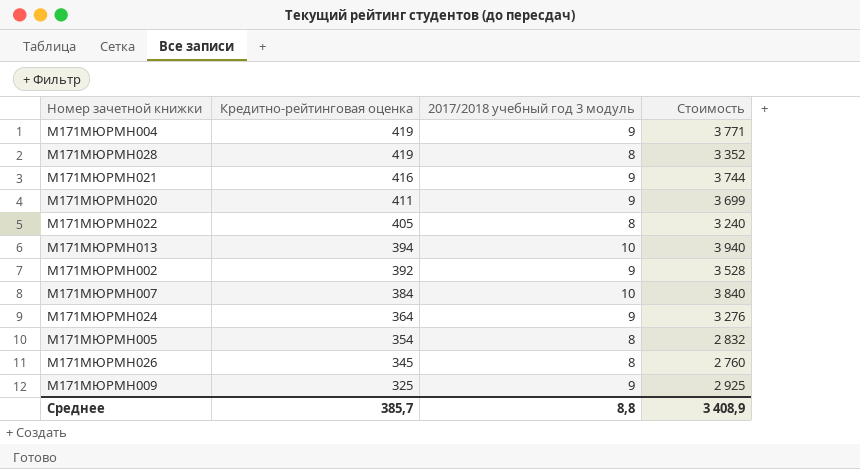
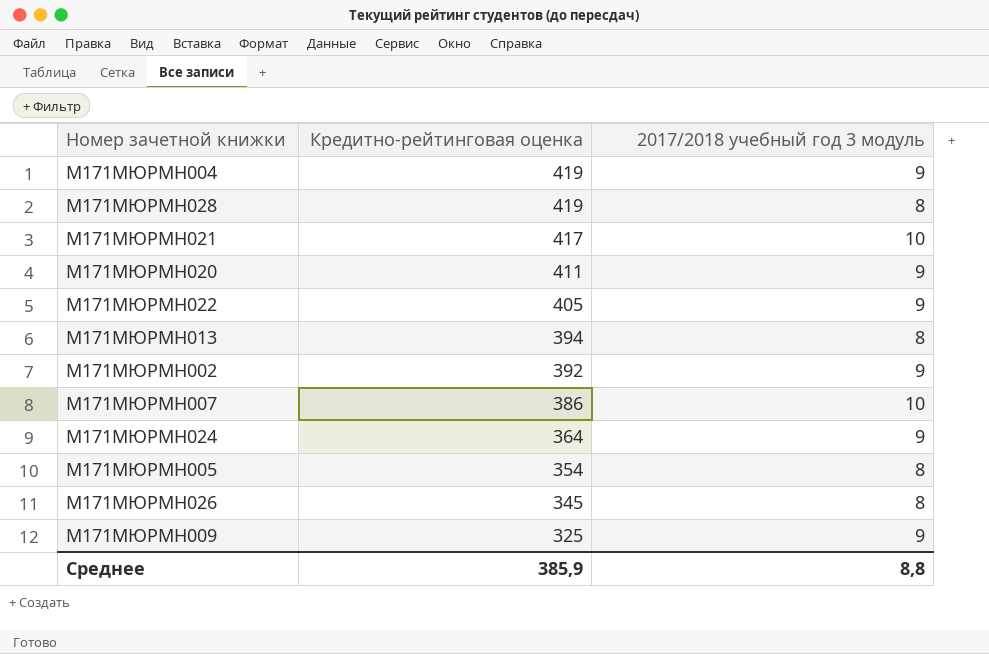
column Стоимость | formula: [Кредитно-рейтинговая оценка] * [2017/2018 учебный год 3 модуль] -> none
М171МЮРМН021 | Кредитно-рейтинговая оценка: 416 -> 417
М171МЮРМН021 | 2017/2018 учебный год 3 модуль: 9 -> 10
М171МЮРМН022 | 2017/2018 учебный год 3 модуль: 8 -> 9
М171МЮРМН013 | 2017/2018 учебный год 3 модуль: 10 -> 8
М171МЮРМН007 | Кредитно-рейтинговая оценка: 384 -> 386
Среднее | Кредитно-рейтинговая оценка: 385,7 -> 385,9

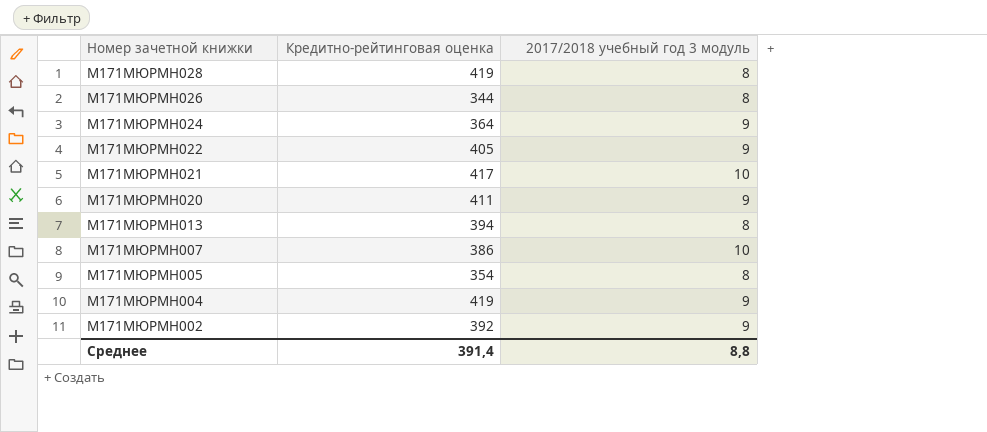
row order: Кредитно-рейтинговая оценка descending -> Номер зачетной книжки descending
row М171МЮРМН009: 325 | 9 -> none
М171МЮРМН026 | Кредитно-рейтинговая оценка: 345 -> 344
Среднее | Кредитно-рейтинговая оценка: 385,9 -> 391,4

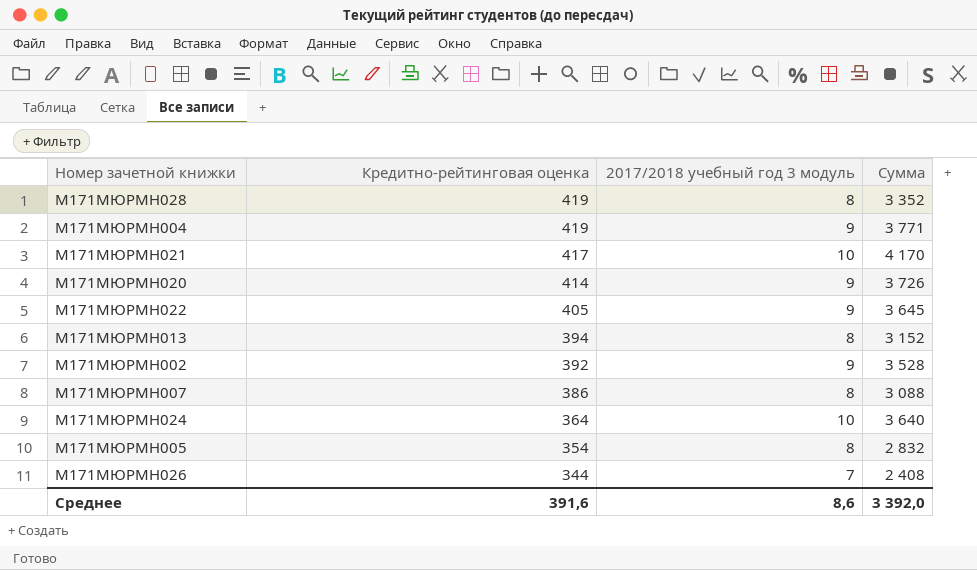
row order: Номер зачетной книжки descending -> Кредитно-рейтинговая оценка descending
column Сумма | formula: none -> [Кредитно-рейтинговая оценка] * [2017/2018 учебный год 3 модуль]
М171МЮРМН020 | Кредитно-рейтинговая оценка: 411 -> 414
М171МЮРМН007 | 2017/2018 учебный год 3 модуль: 10 -> 8
М171МЮРМН024 | 2017/2018 учебный год 3 модуль: 9 -> 10
М171МЮРМН026 | 2017/2018 учебный год 3 модуль: 8 -> 7
Среднее | Кредитно-рейтинговая оценка: 391,4 -> 391,6
Среднее | 2017/2018 учебный год 3 модуль: 8,8 -> 8,6

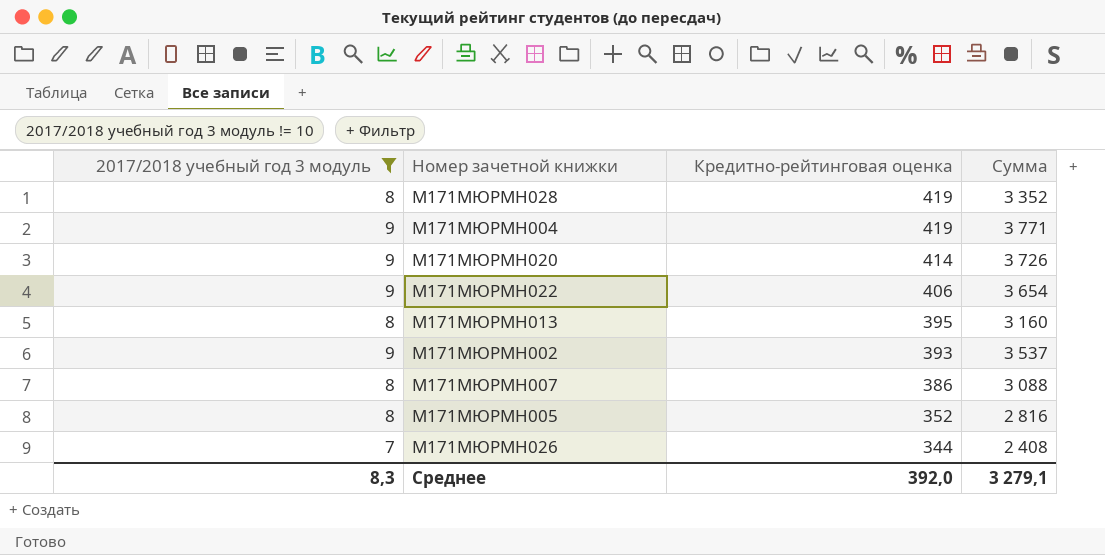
filter: none -> 2017/2018 учебный год 3 модуль != 10
column 2017/2018 учебный год 3 модуль | position: 3 -> 1
М171МЮРМН022 | Кредитно-рейтинговая оценка: 405 -> 406
М171МЮРМН022 | Сумма: 3 645 -> 3 654
М171МЮРМН013 | Кредитно-рейтинговая оценка: 394 -> 395
М171МЮРМН013 | Сумма: 3 152 -> 3 160
М171МЮРМН002 | Кредитно-рейтинговая оценка: 392 -> 393
М171МЮРМН002 | Сумма: 3 528 -> 3 537
М171МЮРМН005 | Кредитно-рейтинговая оценка: 354 -> 352
М171МЮРМН005 | Сумма: 2 832 -> 2 816
Среднее | 2017/2018 учебный год 3 модуль: 8,6 -> 8,3
Среднее | Кредитно-рейтинговая оценка: 391,6 -> 392,0
Среднее | Сумма: 3 392,0 -> 3 279,1

